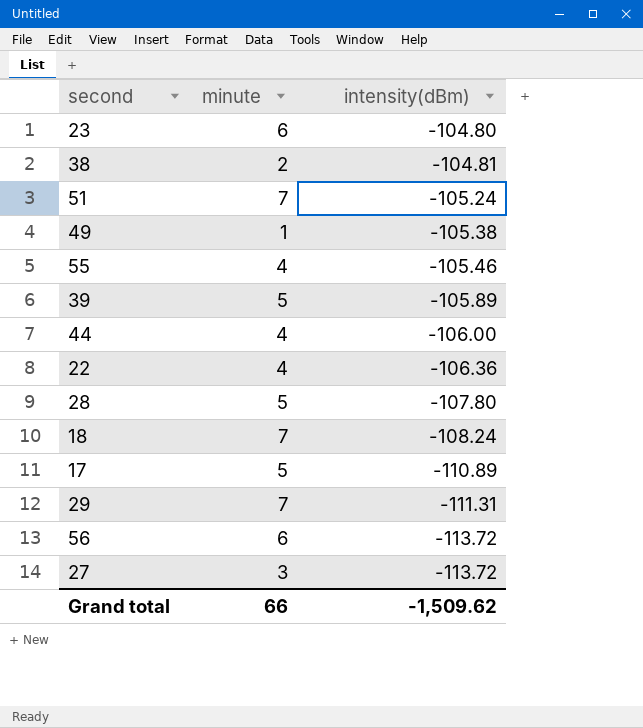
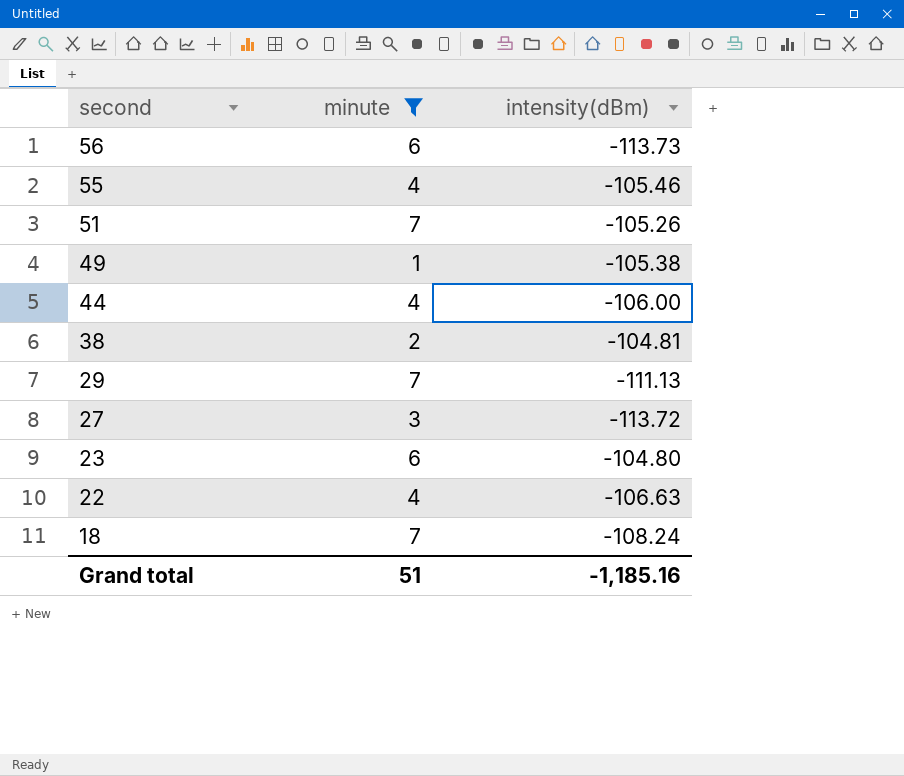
filter: none -> minute != 5
row order: intensity(dBm) descending -> second descending
56 | intensity(dBm): -113.72 -> -113.73
51 | intensity(dBm): -105.24 -> -105.26
29 | intensity(dBm): -111.31 -> -111.13
22 | intensity(dBm): -106.36 -> -106.63
Grand total | minute: 66 -> 51
Grand total | intensity(dBm): -1,509.62 -> -1,185.16

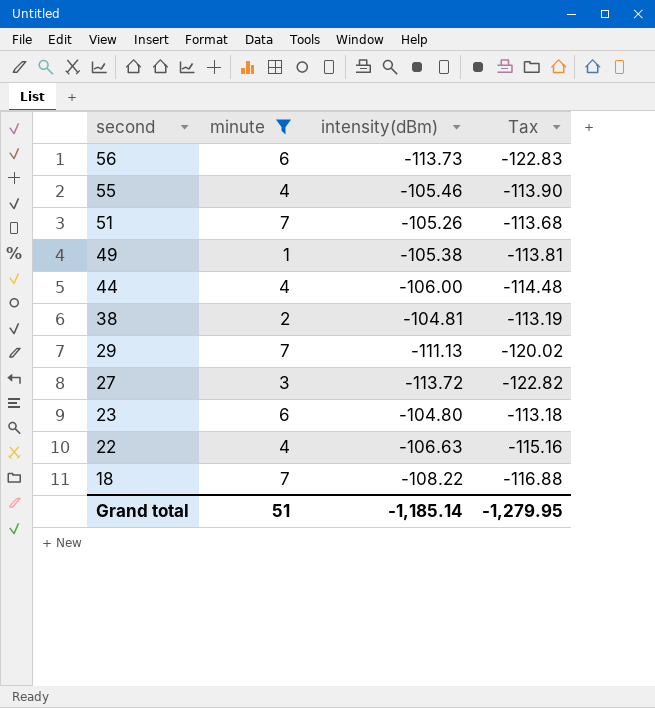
column Tax | formula: none -> [intensity(dBm)] * 1.08
18 | intensity(dBm): -108.24 -> -108.22
Grand total | intensity(dBm): -1,185.16 -> -1,185.14

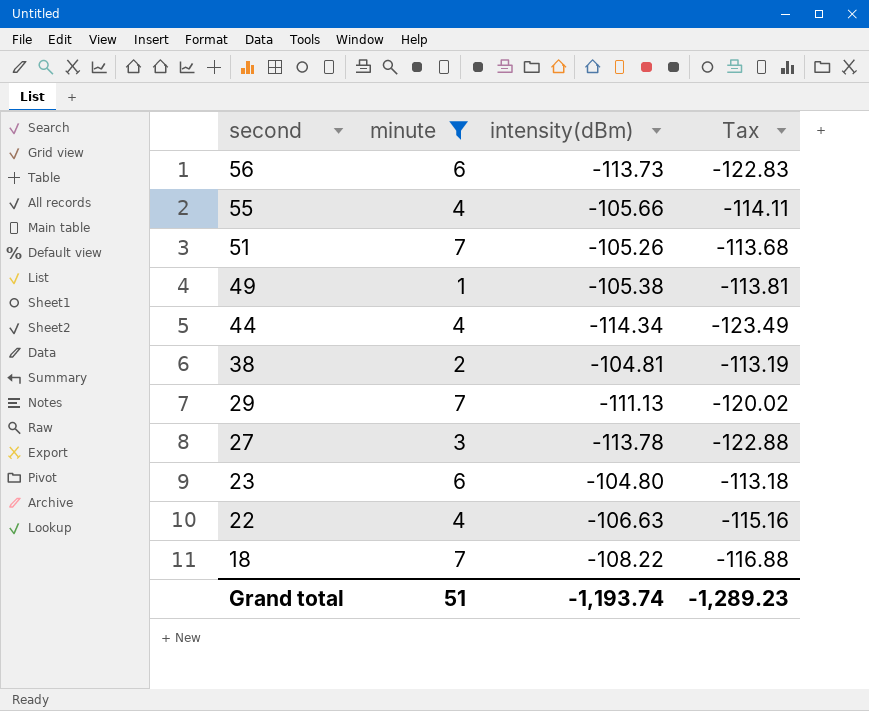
55 | intensity(dBm): -105.46 -> -105.66
55 | Tax: -113.90 -> -114.11
44 | intensity(dBm): -106.00 -> -114.34
44 | Tax: -114.48 -> -123.49
27 | intensity(dBm): -113.72 -> -113.78
27 | Tax: -122.82 -> -122.88
Grand total | intensity(dBm): -1,185.14 -> -1,193.74
Grand total | Tax: -1,279.95 -> -1,289.23

